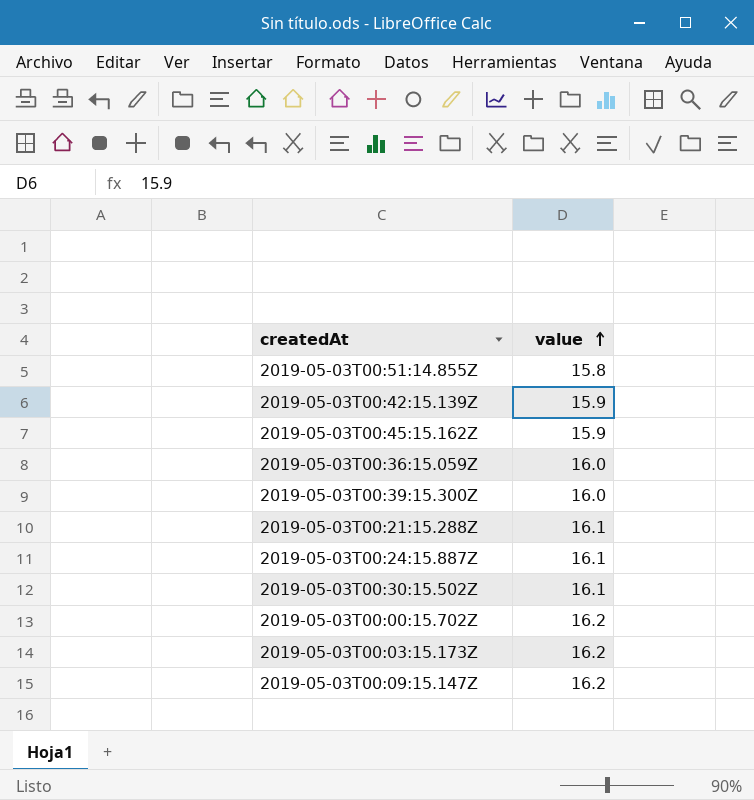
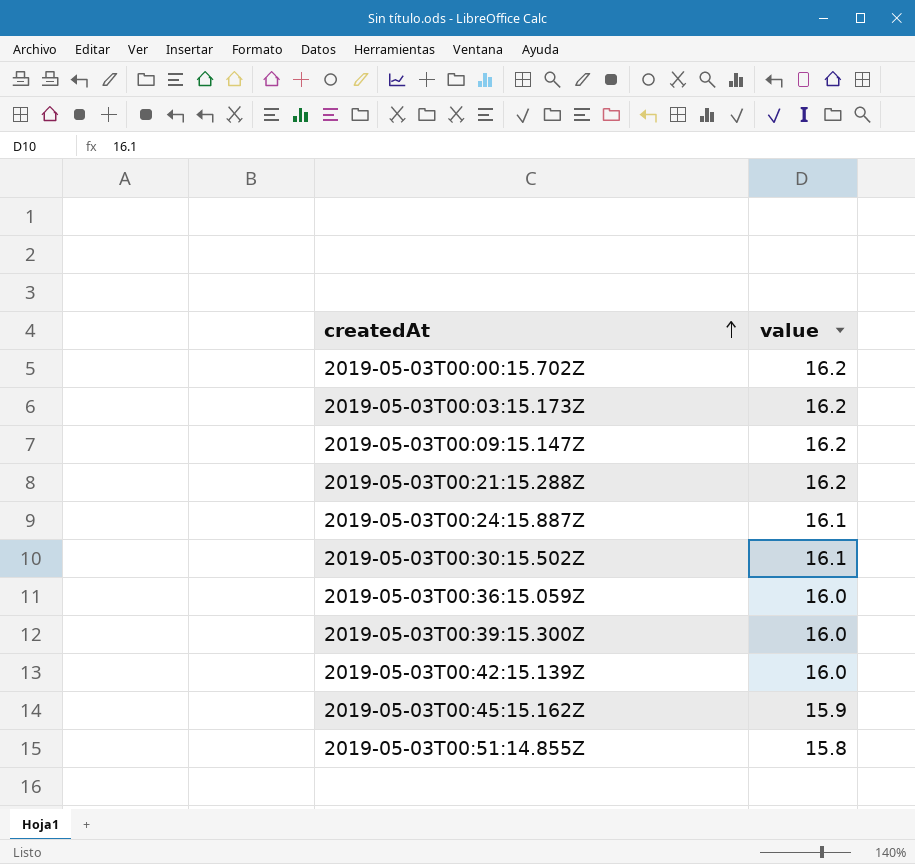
row order: value ascending -> createdAt ascending
2019-05-03T00:21:15.288Z | value: 16.1 -> 16.2
2019-05-03T00:42:15.139Z | value: 15.9 -> 16.0

